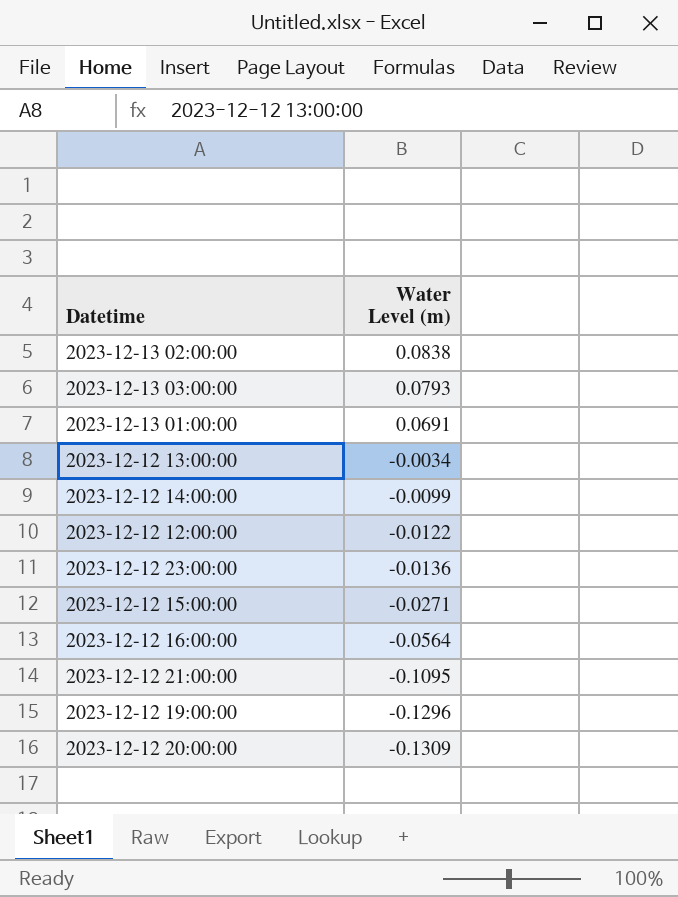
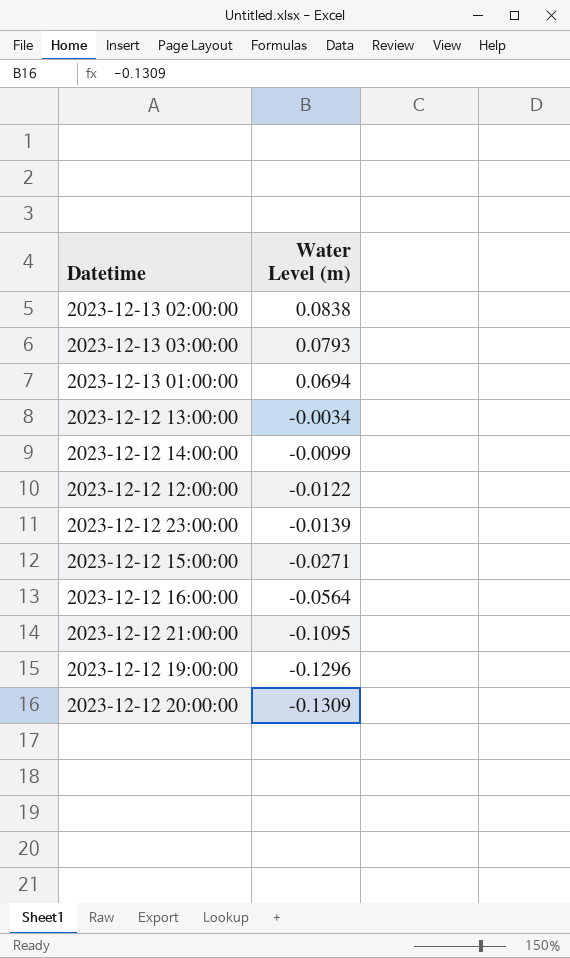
2023-12-13 01:00:00 | Water Level (m): 0.0691 -> 0.0694
2023-12-12 23:00:00 | Water Level (m): -0.0136 -> -0.0139

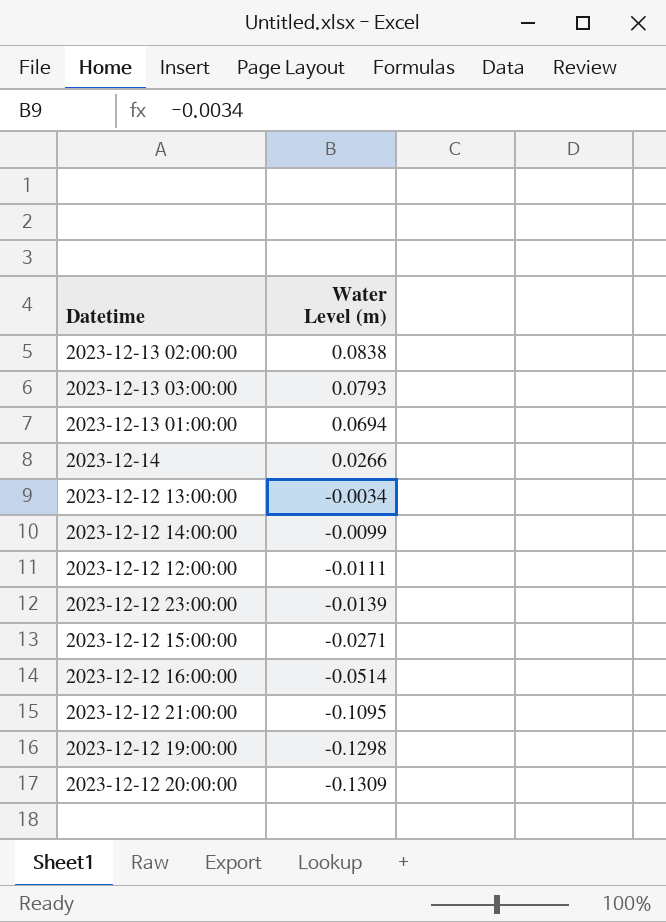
row 2023-12-14: none -> 0.0266
2023-12-12 12:00:00 | Water Level (m): -0.0122 -> -0.0111
2023-12-12 16:00:00 | Water Level (m): -0.0564 -> -0.0514
2023-12-12 19:00:00 | Water Level (m): -0.1296 -> -0.1298

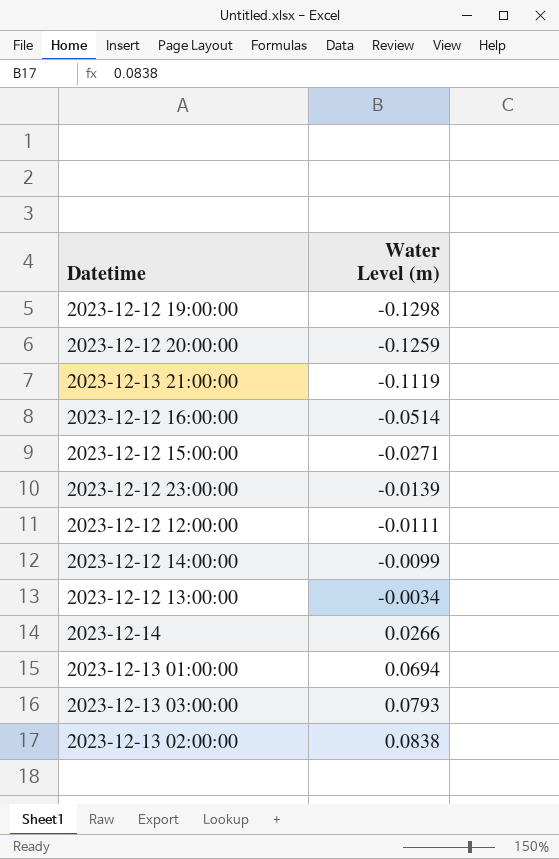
row order: Water Level (m) descending -> Water Level (m) ascending
row 2023-12-12 21:00:00: -0.1095 -> none
2023-12-12 20:00:00 | Water Level (m): -0.1309 -> -0.1259
row 2023-12-13 21:00:00: none -> -0.1119

